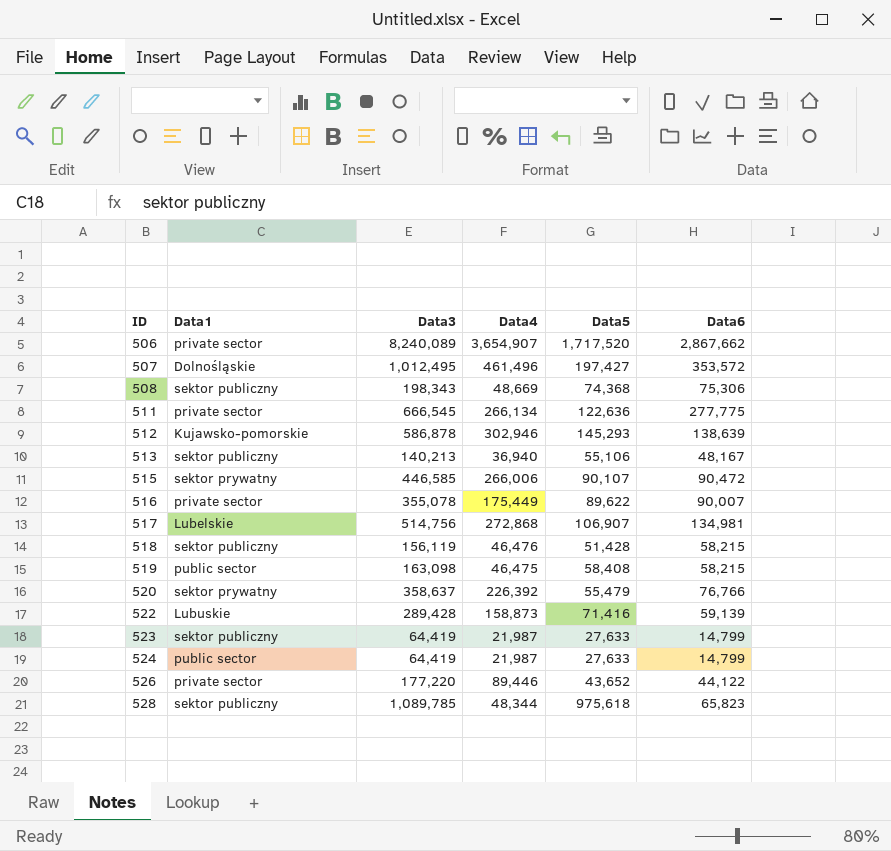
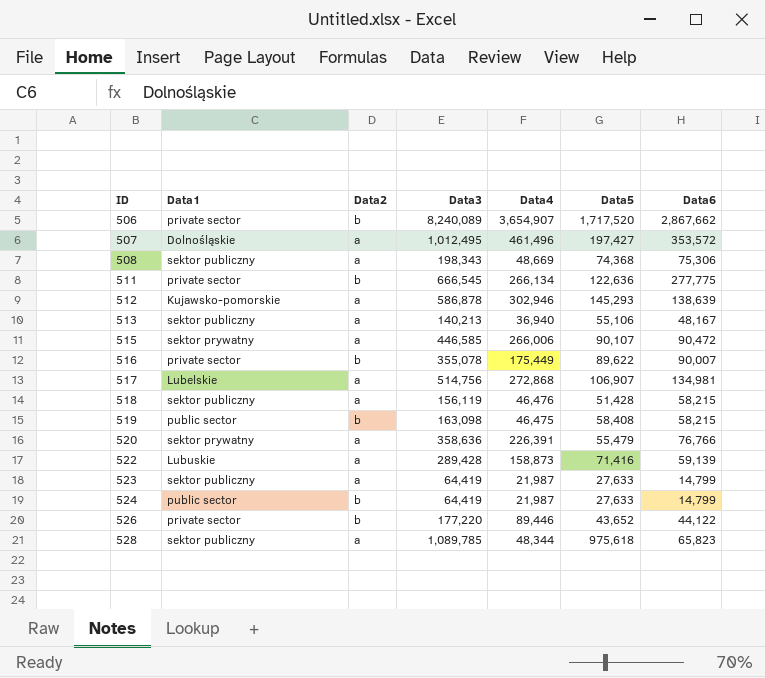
column Data2 | position: none -> 3
520 | Data3: 358,637 -> 358,636
520 | Data4: 226,392 -> 226,391

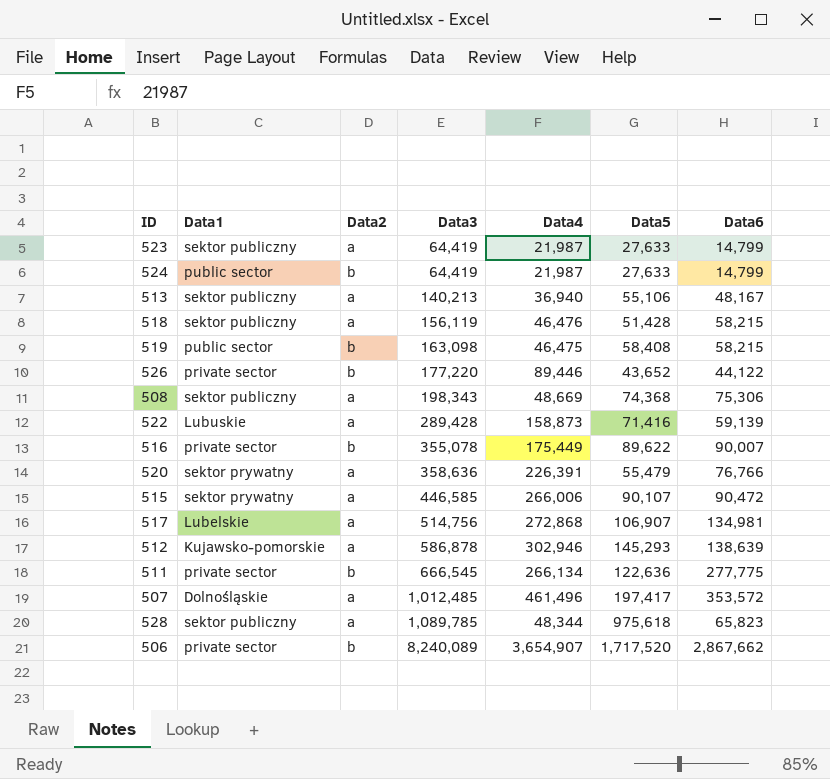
row order: ID ascending -> Data3 ascending
507 | Data3: 1,012,495 -> 1,012,485
507 | Data5: 197,427 -> 197,417

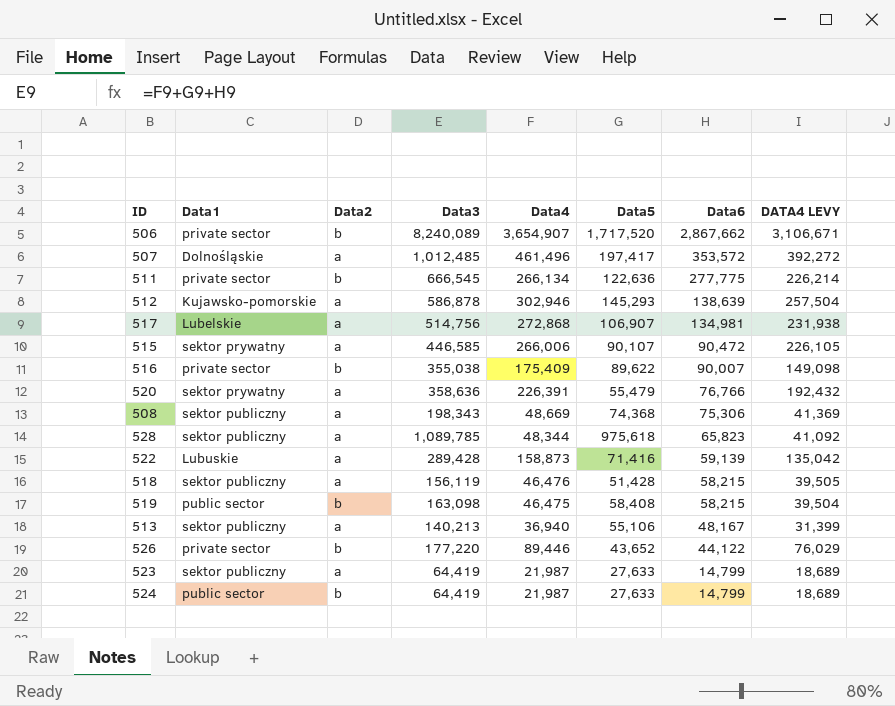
row order: Data3 ascending -> Data6 descending
column DATA4 LEVY | formula: none -> [Data4] * 0.85
516 | Data3: 355,078 -> 355,038
516 | Data4: 175,449 -> 175,409

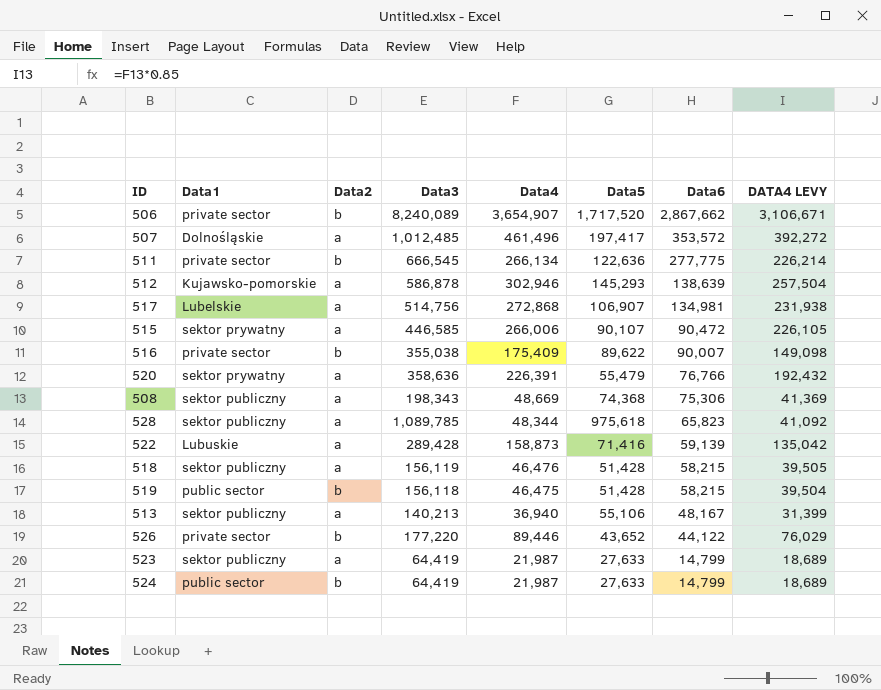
519 | Data3: 163,098 -> 156,118
519 | Data5: 58,408 -> 51,428

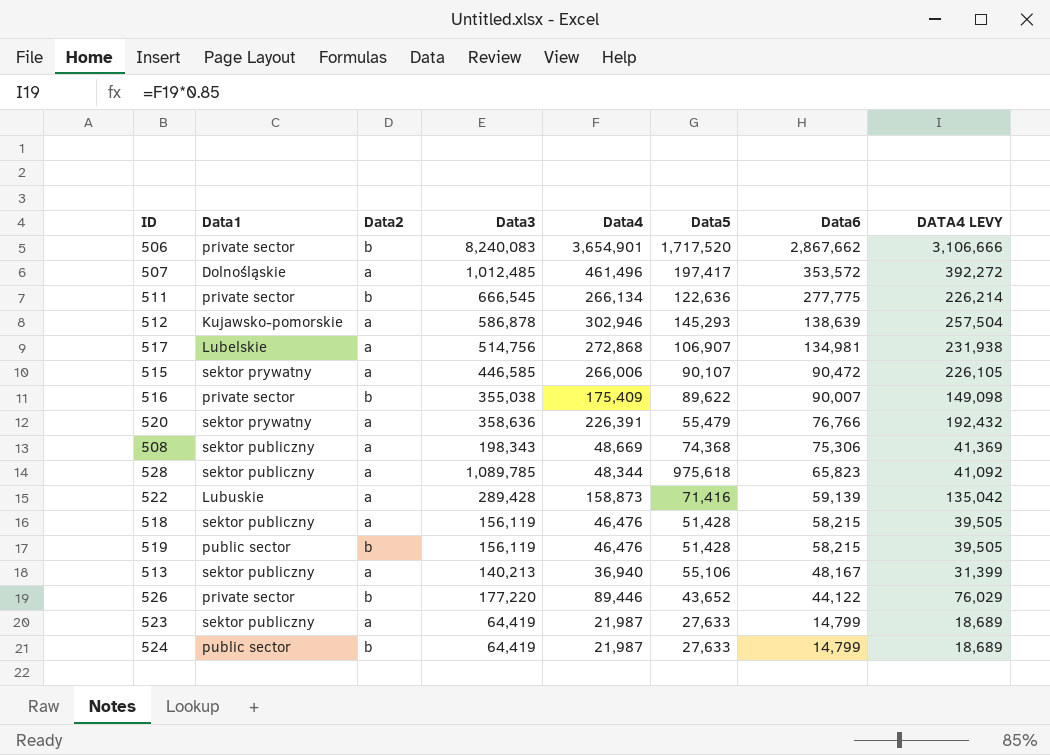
506 | Data3: 8,240,089 -> 8,240,083
506 | Data4: 3,654,907 -> 3,654,901
506 | DATA4 LEVY: 3,106,671 -> 3,106,666
519 | Data3: 156,118 -> 156,119
519 | Data4: 46,475 -> 46,476
519 | DATA4 LEVY: 39,504 -> 39,505

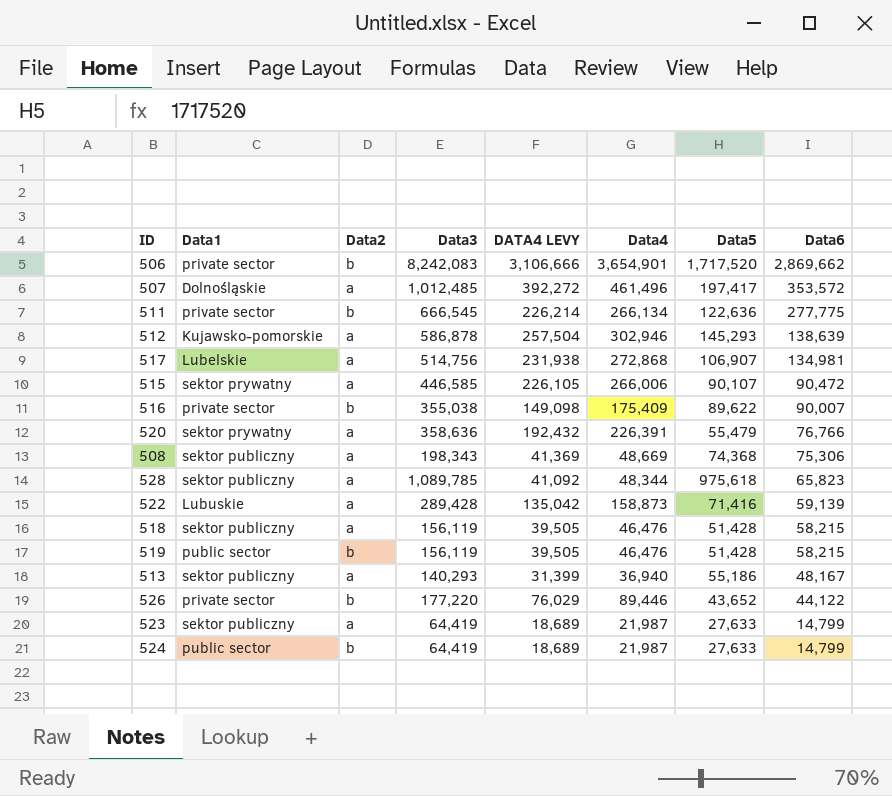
column DATA4 LEVY | position: 8 -> 5
506 | Data3: 8,240,083 -> 8,242,083
506 | Data6: 2,867,662 -> 2,869,662
513 | Data3: 140,213 -> 140,293
513 | Data5: 55,106 -> 55,186

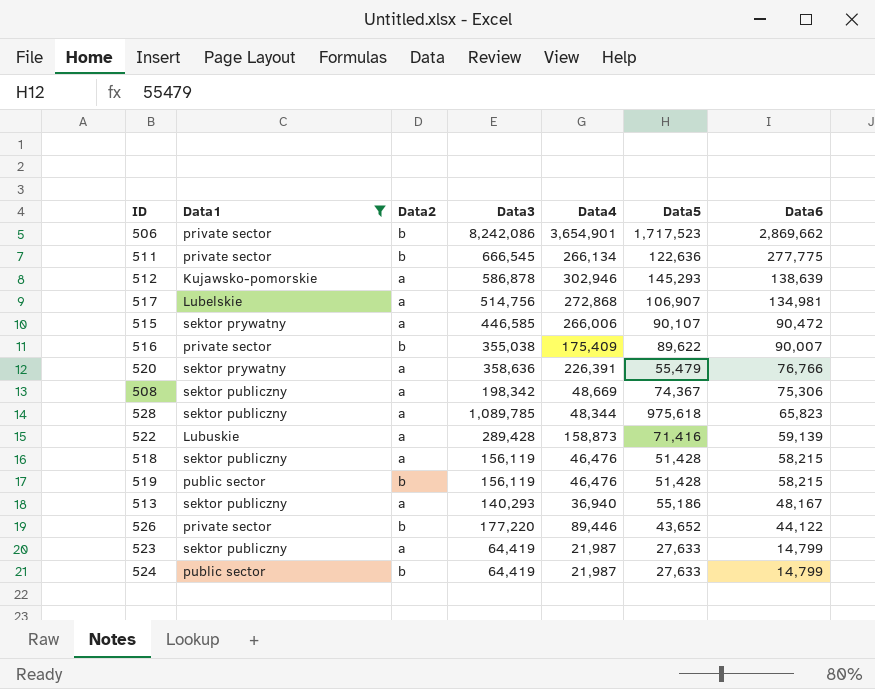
filter: none -> Data1 != Dolnośląskie
column DATA4 LEVY | formula: [Data4] * 0.85 -> none
506 | Data3: 8,242,083 -> 8,242,086
506 | Data5: 1,717,520 -> 1,717,523
508 | Data3: 198,343 -> 198,342
508 | Data5: 74,368 -> 74,367

